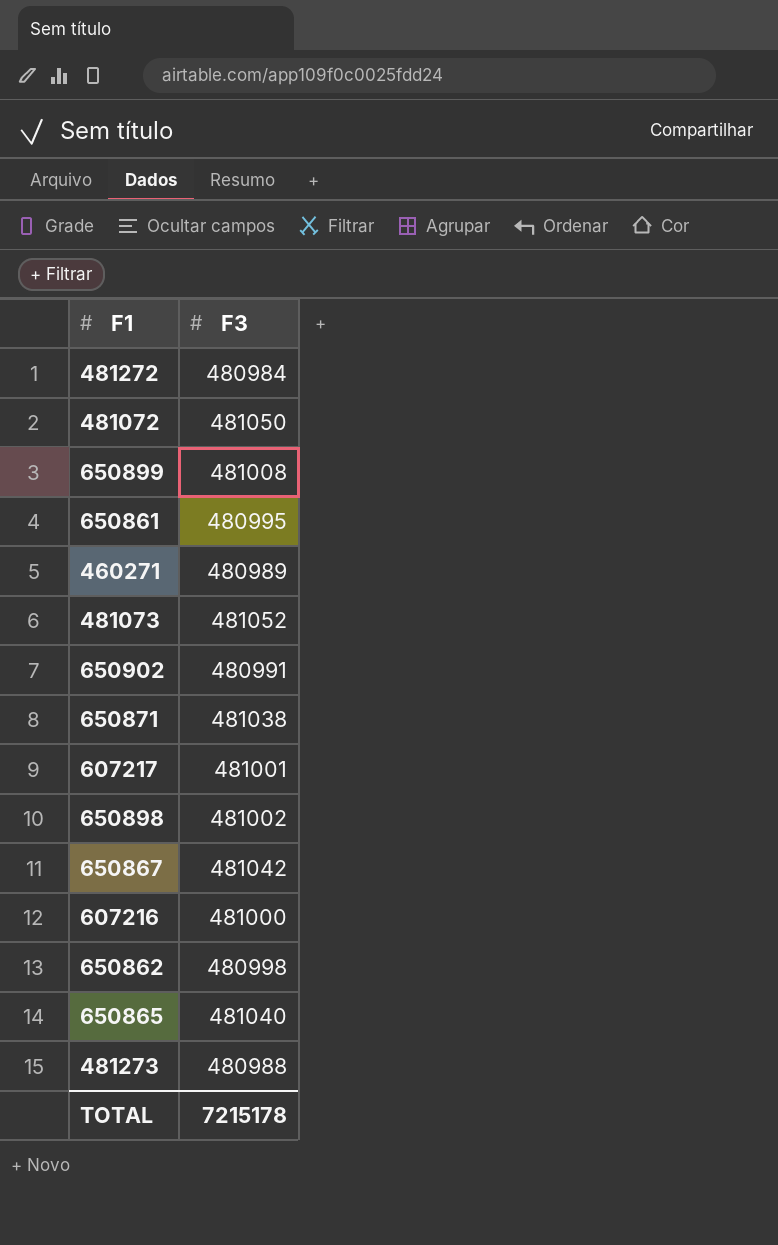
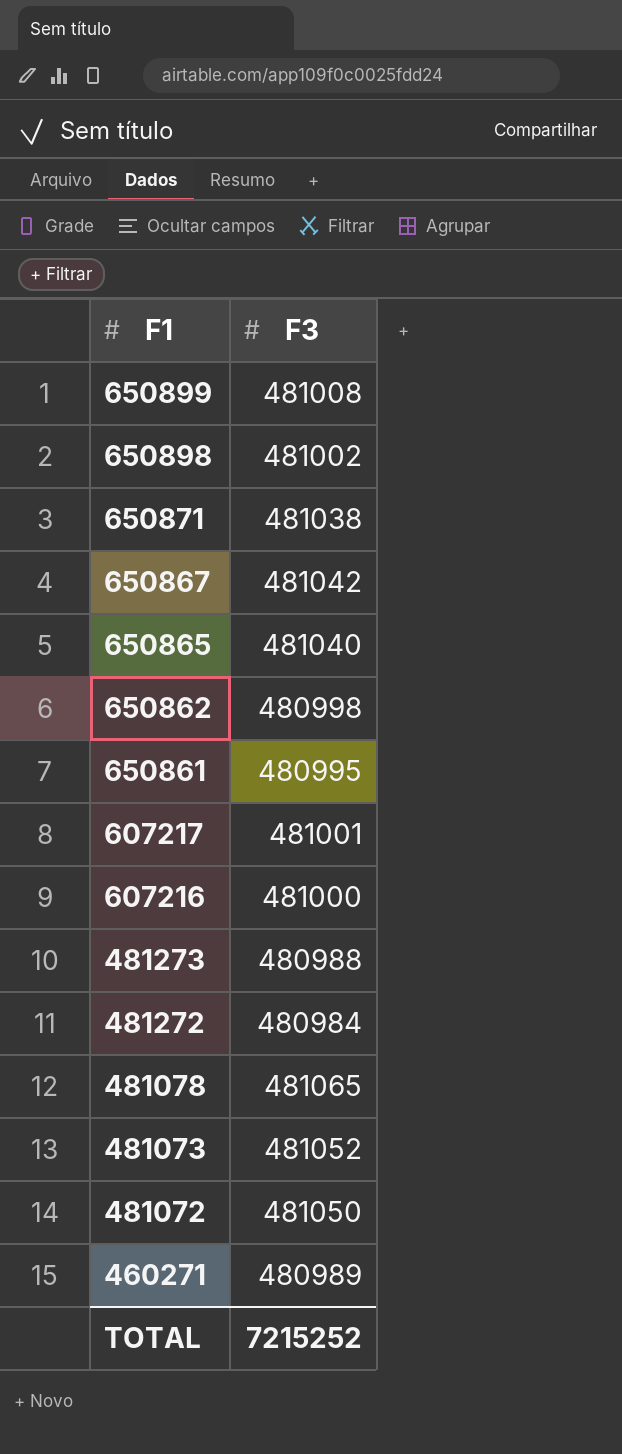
row order: none -> F1 descending
row 650902: 480991 -> none
row 481078: none -> 481065
TOTAL | F3: 7215178 -> 7215252

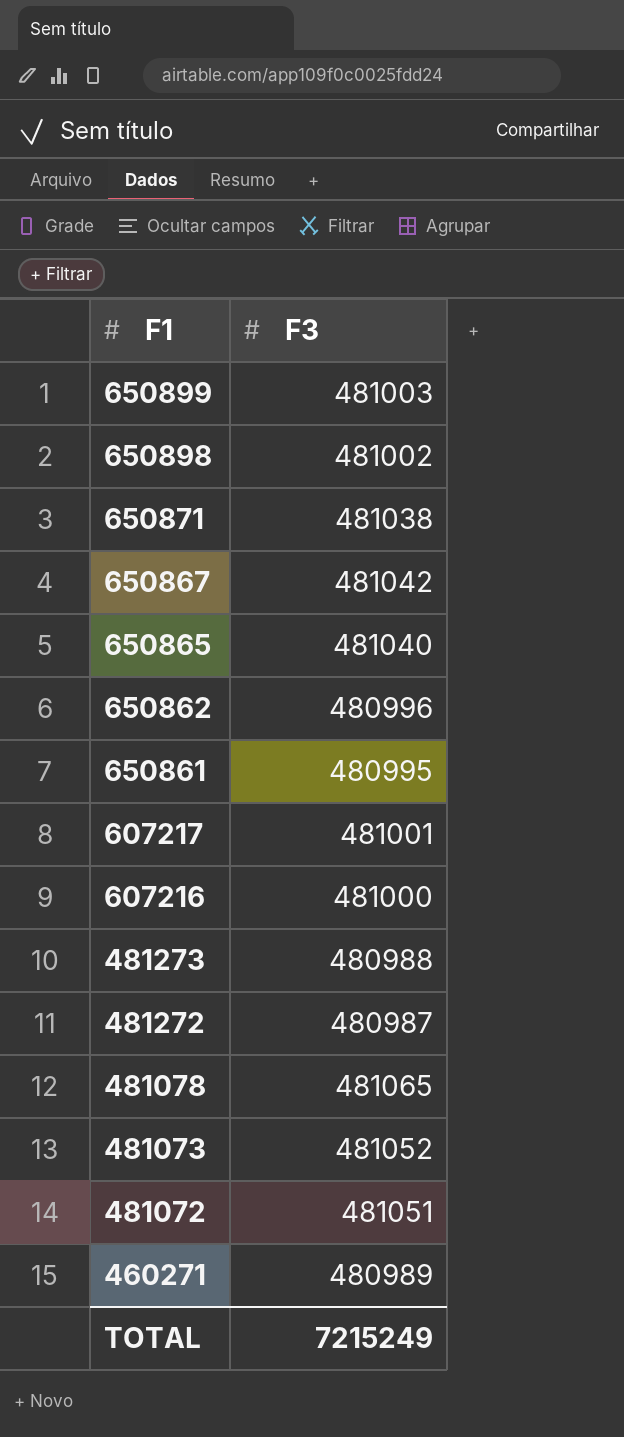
650899 | F3: 481008 -> 481003
650862 | F3: 480998 -> 480996
481272 | F3: 480984 -> 480987
481072 | F3: 481050 -> 481051
TOTAL | F3: 7215252 -> 7215249

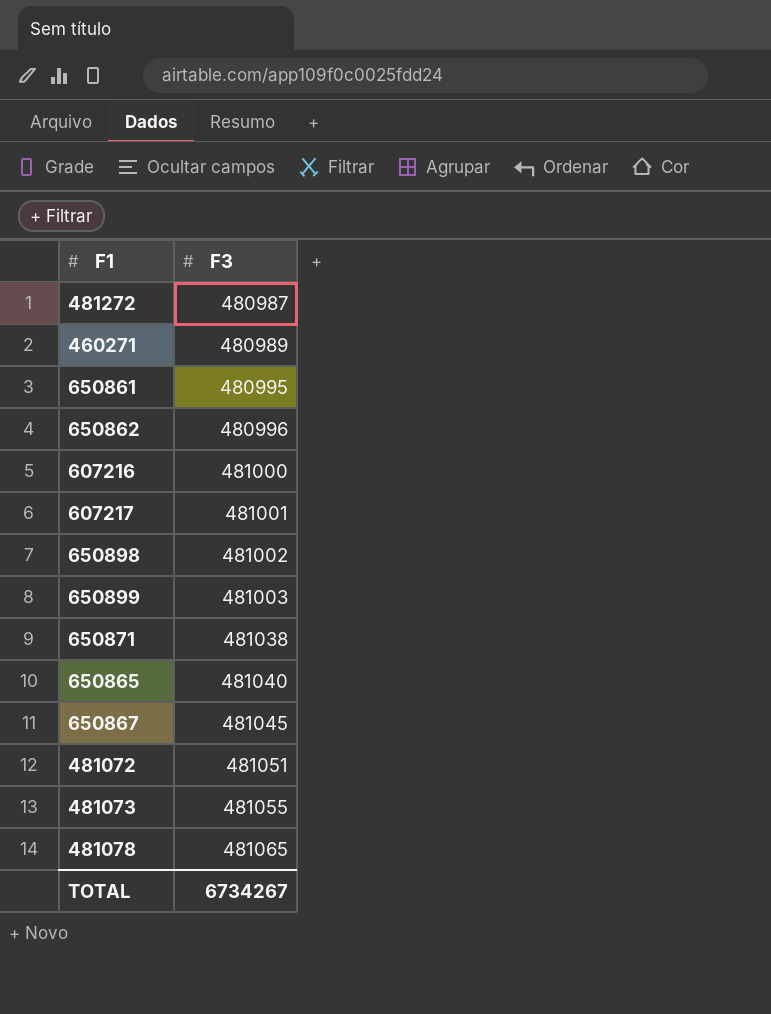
row order: F1 descending -> F3 ascending
row 481273: 480988 -> none
650867 | F3: 481042 -> 481045
481073 | F3: 481052 -> 481055
TOTAL | F3: 7215249 -> 6734267

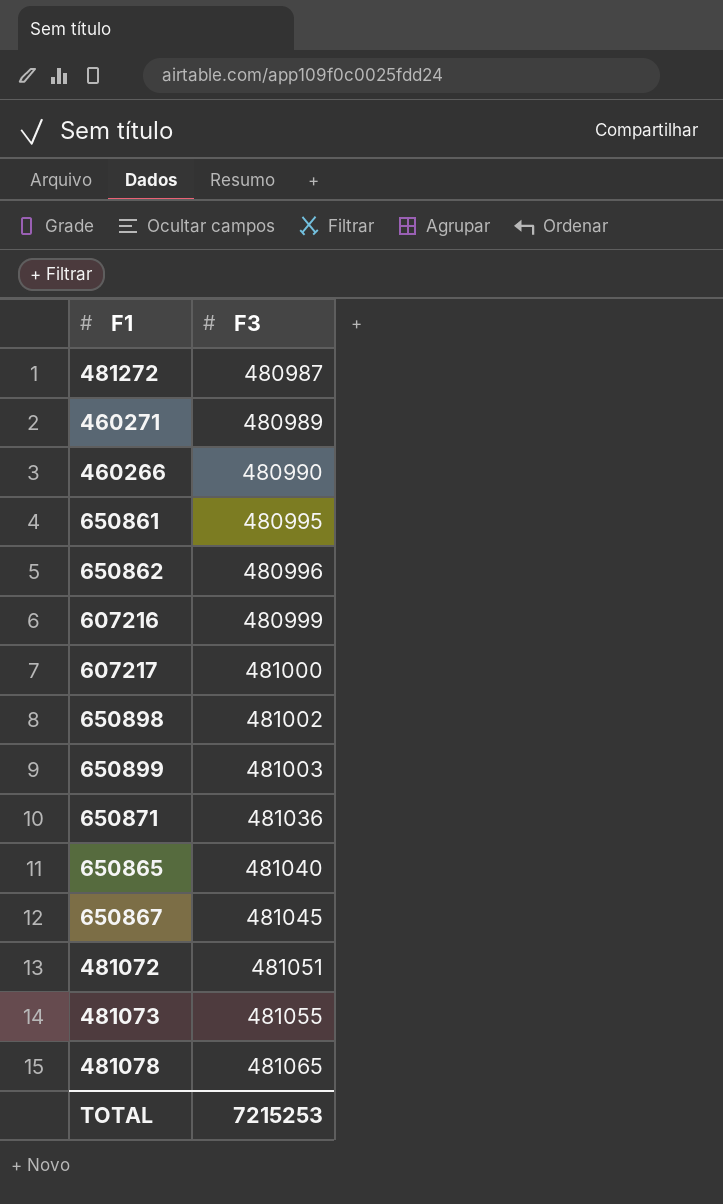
row 460266: none -> 480990
607216 | F3: 481000 -> 480999
607217 | F3: 481001 -> 481000
650871 | F3: 481038 -> 481036
TOTAL | F3: 6734267 -> 7215253

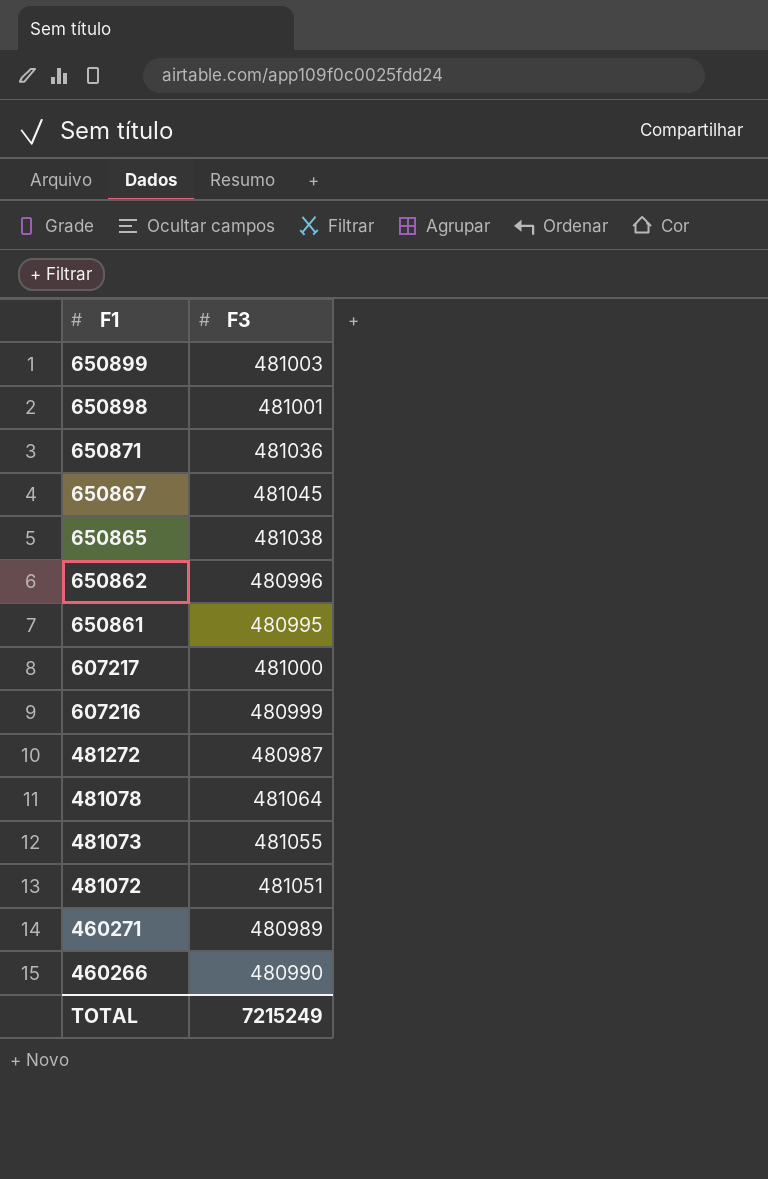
row order: F3 ascending -> F1 descending
650898 | F3: 481002 -> 481001
650865 | F3: 481040 -> 481038
481078 | F3: 481065 -> 481064
TOTAL | F3: 7215253 -> 7215249

